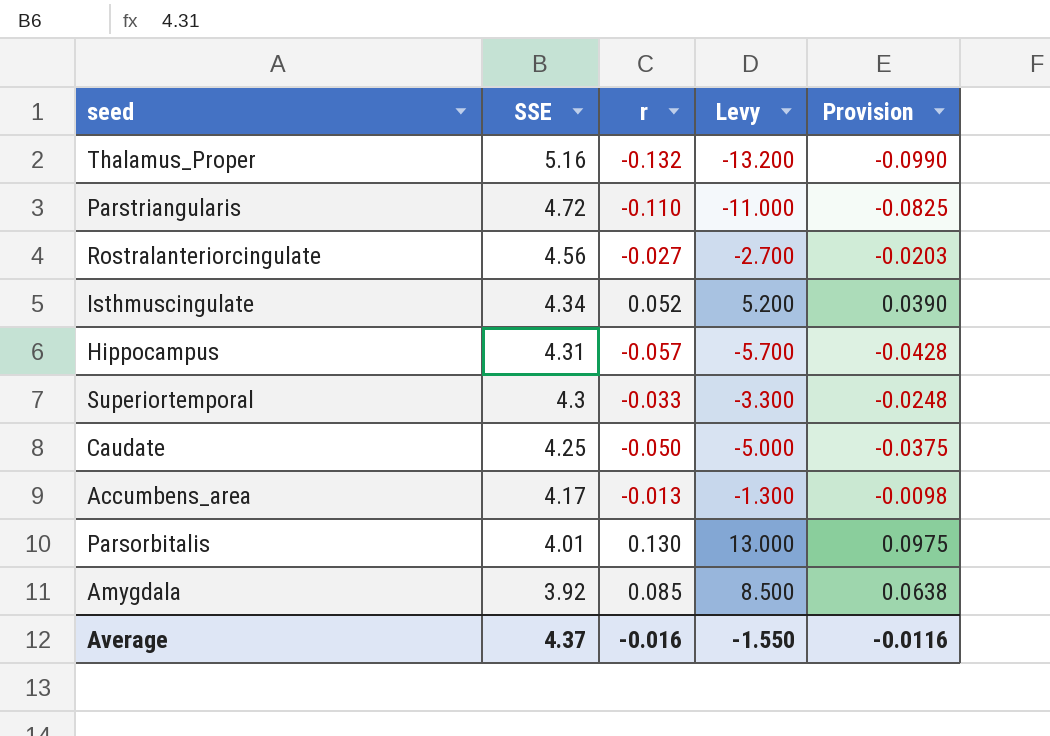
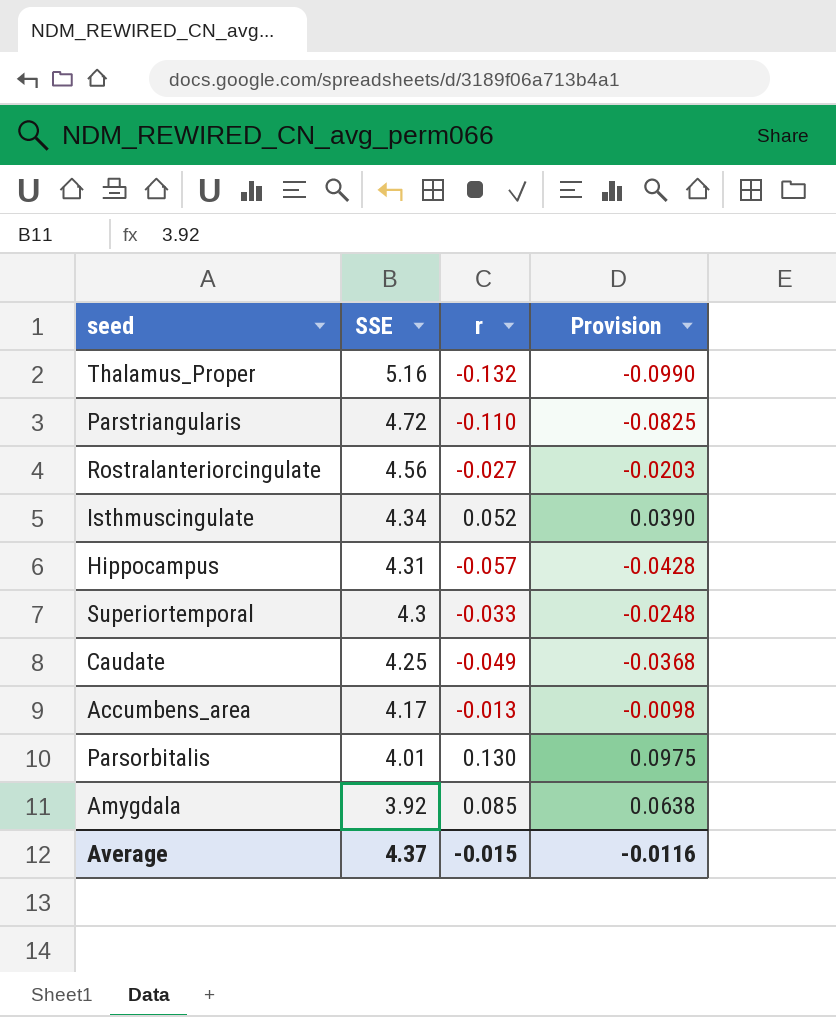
column Levy | formula: [r] * 100 -> none
Caudate | r: -0.050 -> -0.049
Caudate | Provision: -0.0375 -> -0.0368
Average | r: -0.016 -> -0.015

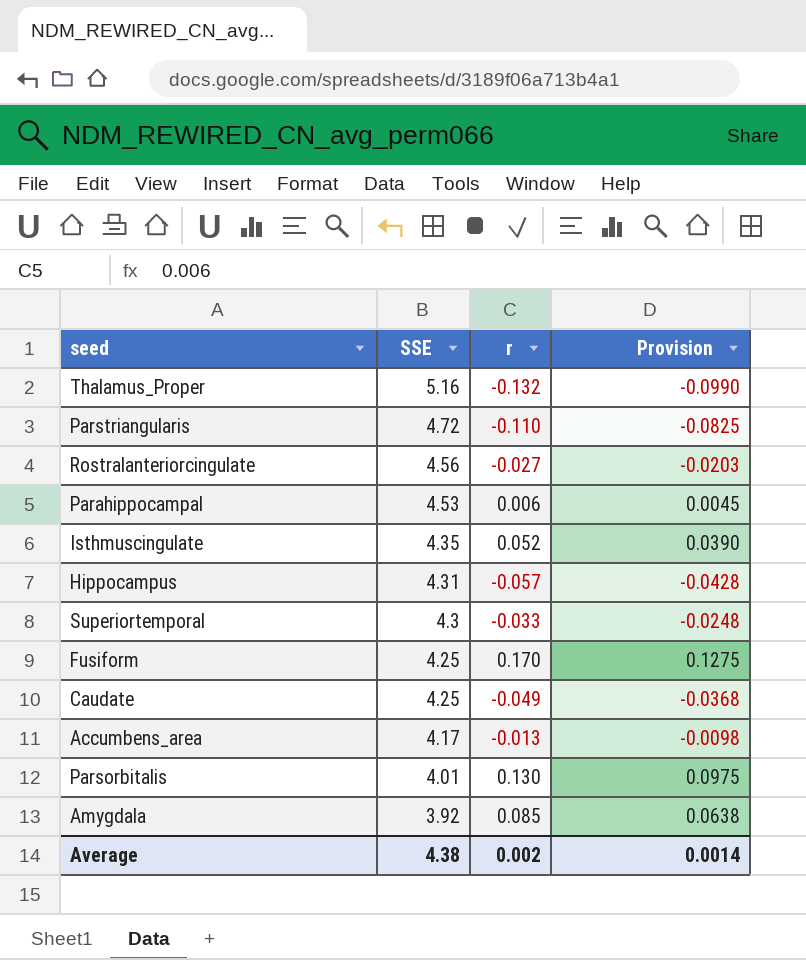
row Parahippocampal: none -> 4.53 | 0.006 | 0.0045
Isthmuscingulate | SSE: 4.34 -> 4.35
row Fusiform: none -> 4.25 | 0.170 | 0.1275
Average | SSE: 4.37 -> 4.38
Average | r: -0.015 -> 0.002
Average | Provision: -0.0116 -> 0.0014

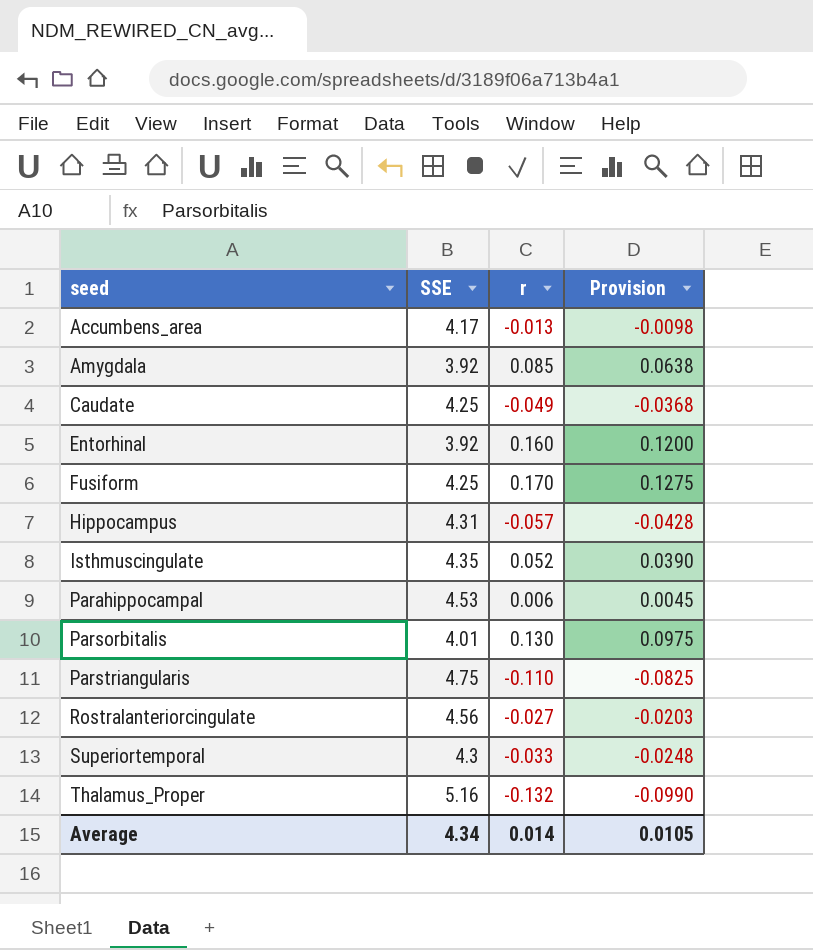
row order: SSE descending -> seed ascending
row Entorhinal: none -> 3.92 | 0.160 | 0.1200
Parstriangularis | SSE: 4.72 -> 4.75
Average | SSE: 4.38 -> 4.34
Average | r: 0.002 -> 0.014
Average | Provision: 0.0014 -> 0.0105

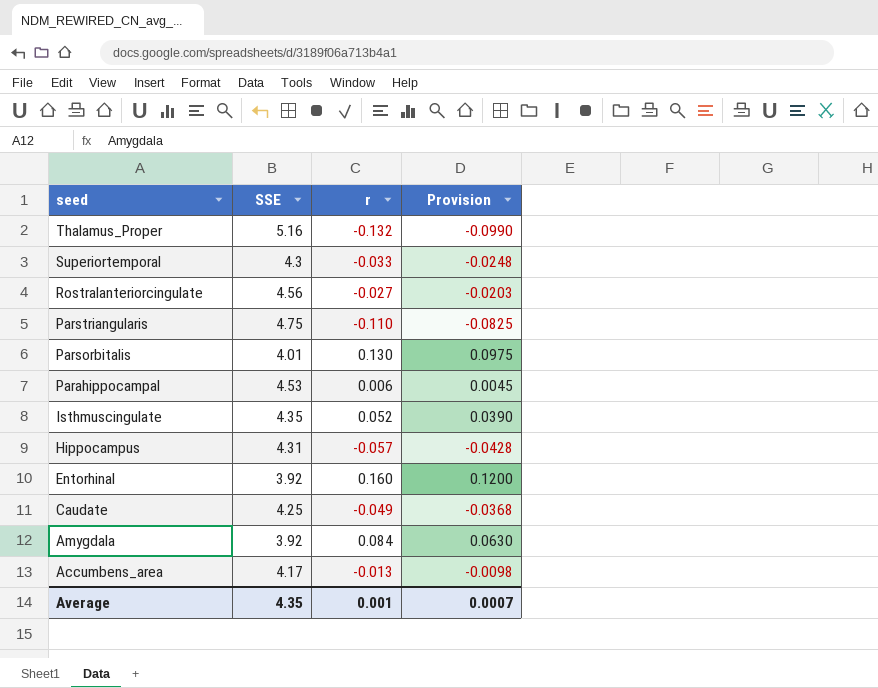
row order: seed ascending -> seed descending
row Fusiform: 4.25 | 0.170 | 0.1275 -> none
Amygdala | r: 0.085 -> 0.084
Amygdala | Provision: 0.0638 -> 0.0630
Average | SSE: 4.34 -> 4.35
Average | r: 0.014 -> 0.001
Average | Provision: 0.0105 -> 0.0007

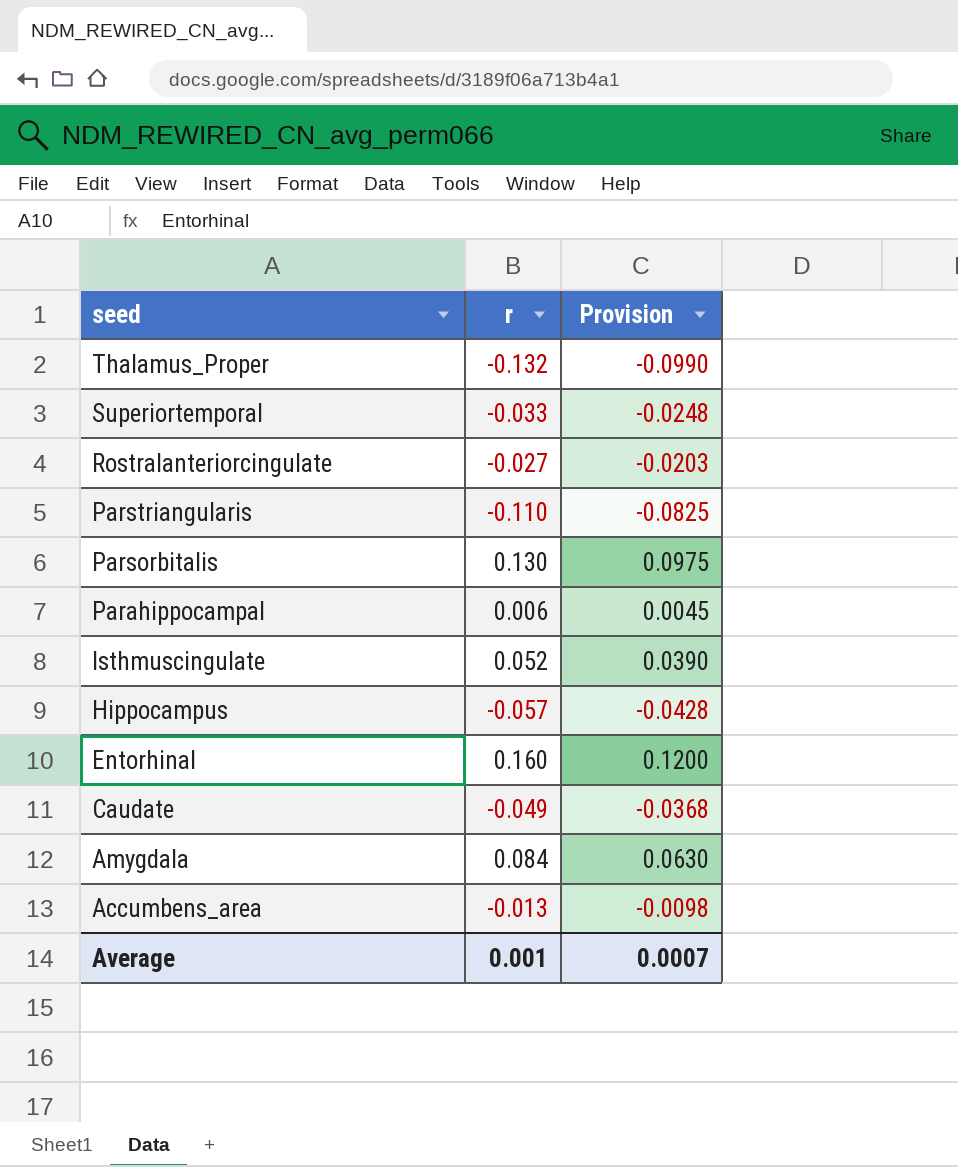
column SSE | position: 2 -> none

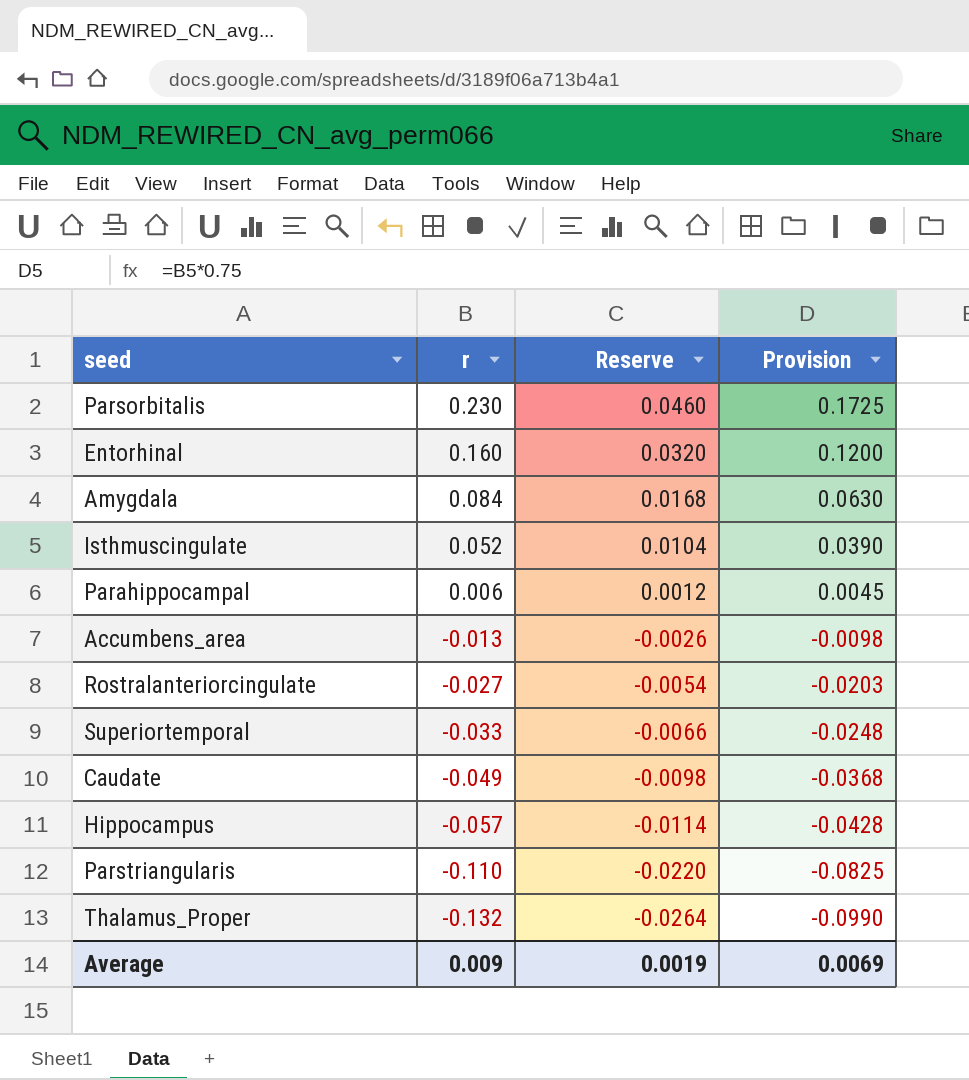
row order: seed descending -> r descending
column Reserve | formula: none -> [r] * 0.2
Parsorbitalis | r: 0.130 -> 0.230
Parsorbitalis | Provision: 0.0975 -> 0.1725
Average | r: 0.001 -> 0.009
Average | Provision: 0.0007 -> 0.0069

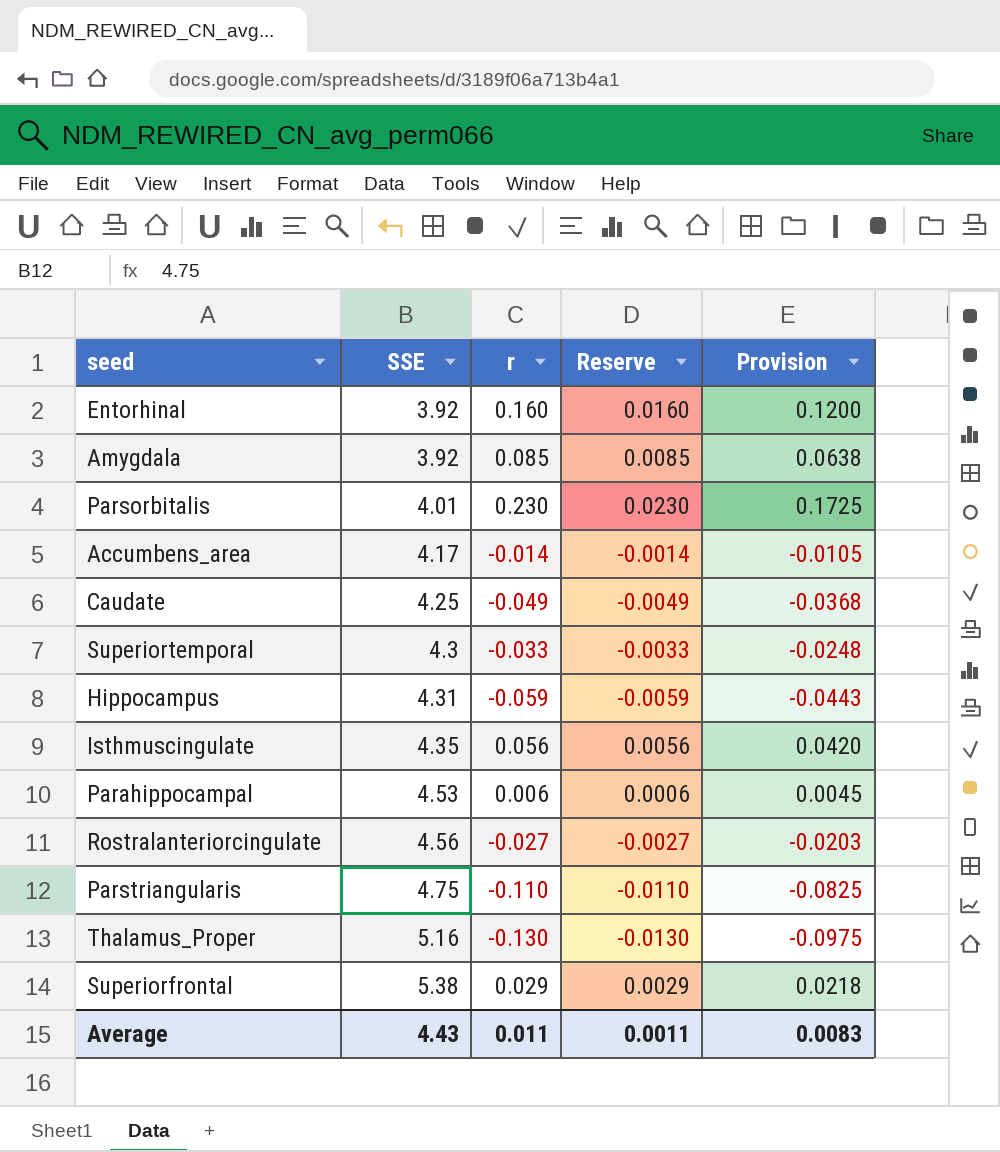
row order: r descending -> SSE ascending
column SSE | position: none -> 2
column Reserve | formula: [r] * 0.2 -> [r] * 0.1
Amygdala | r: 0.084 -> 0.085
Amygdala | Provision: 0.0630 -> 0.0638
Accumbens_area | r: -0.013 -> -0.014
Accumbens_area | Provision: -0.0098 -> -0.0105
Hippocampus | r: -0.057 -> -0.059
Hippocampus | Provision: -0.0428 -> -0.0443
Isthmuscingulate | r: 0.052 -> 0.056
Isthmuscingulate | Provision: 0.0390 -> 0.0420
Thalamus_Proper | r: -0.132 -> -0.130
Thalamus_Proper | Provision: -0.0990 -> -0.0975
row Superiorfrontal: none -> 5.38 | 0.029 | 0.0029 | 0.0218
Average | r: 0.009 -> 0.011
Average | Reserve: 0.0019 -> 0.0011
Average | Provision: 0.0069 -> 0.0083

